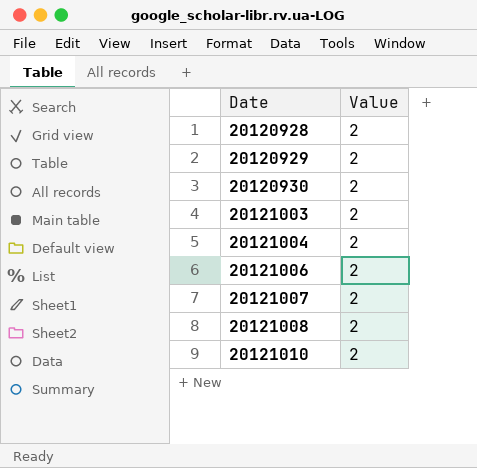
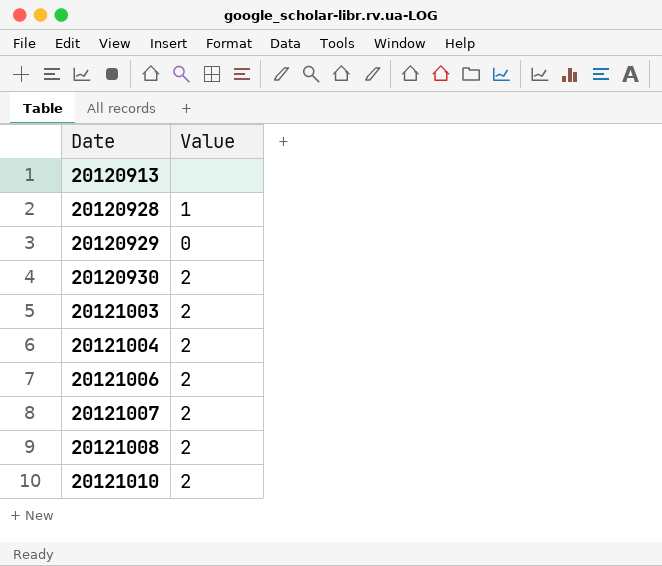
row 20120913: none -> none
20120928 | Value: 2 -> 1
20120929 | Value: 2 -> 0

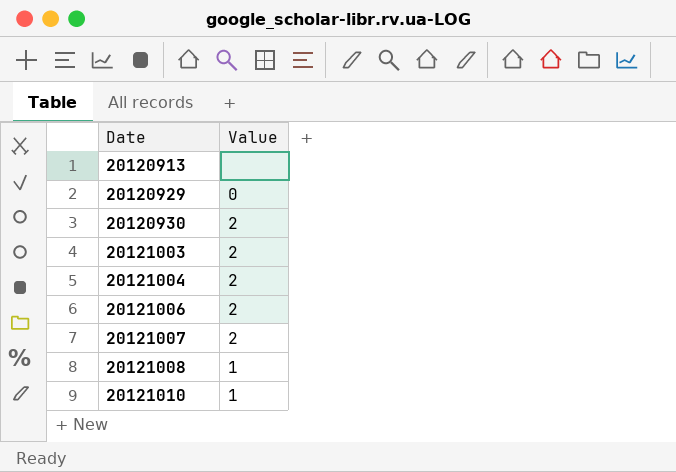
row 20120928: 1 -> none
20121008 | Value: 2 -> 1
20121010 | Value: 2 -> 1

